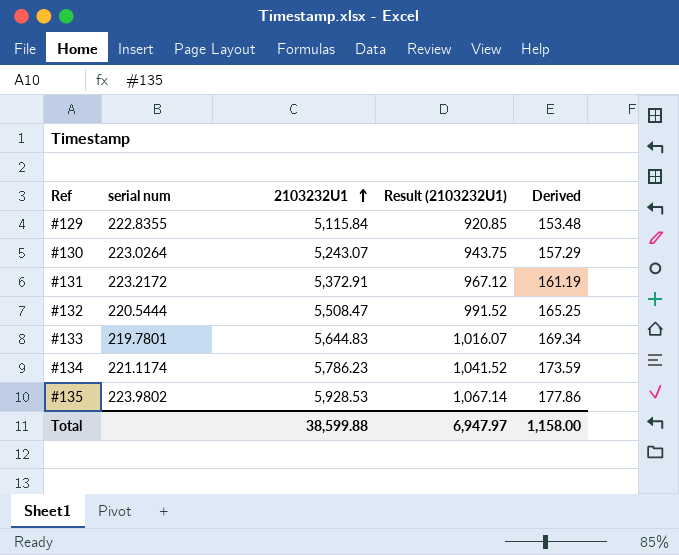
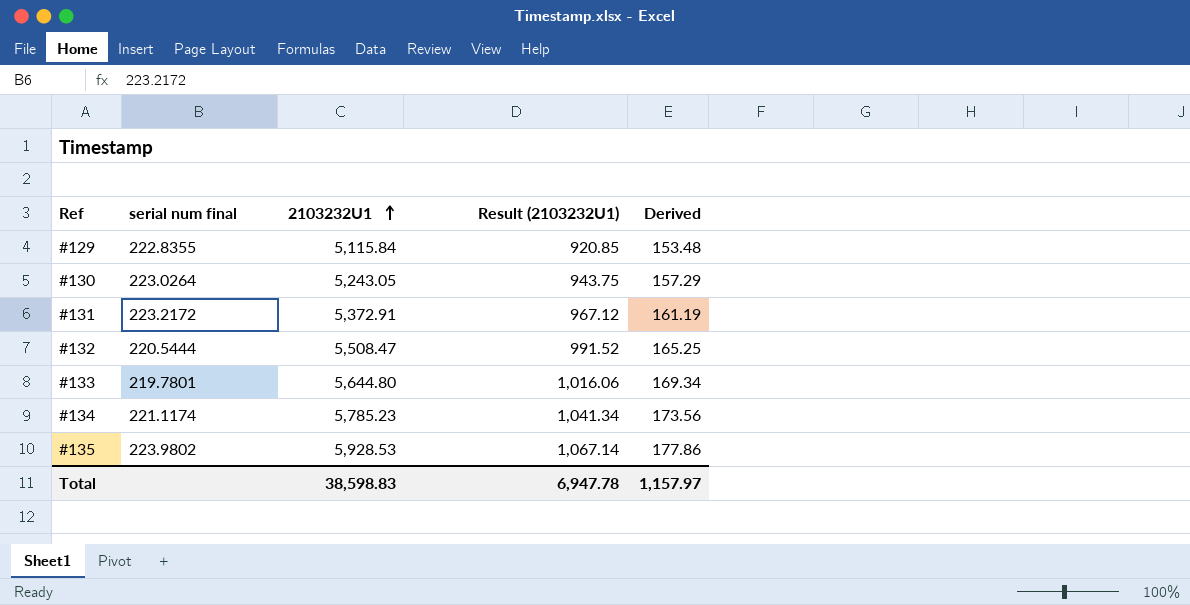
column name: serial num -> serial num final
#130 | 2103232U1: 5,243.07 -> 5,243.05
#133 | 2103232U1: 5,644.83 -> 5,644.80
#133 | Result (2103232U1): 1,016.07 -> 1,016.06
#134 | 2103232U1: 5,786.23 -> 5,785.23
#134 | Result (2103232U1): 1,041.52 -> 1,041.34
#134 | Derived: 173.59 -> 173.56
Total | 2103232U1: 38,599.88 -> 38,598.83
Total | Result (2103232U1): 6,947.97 -> 6,947.78
Total | Derived: 1,158.00 -> 1,157.97

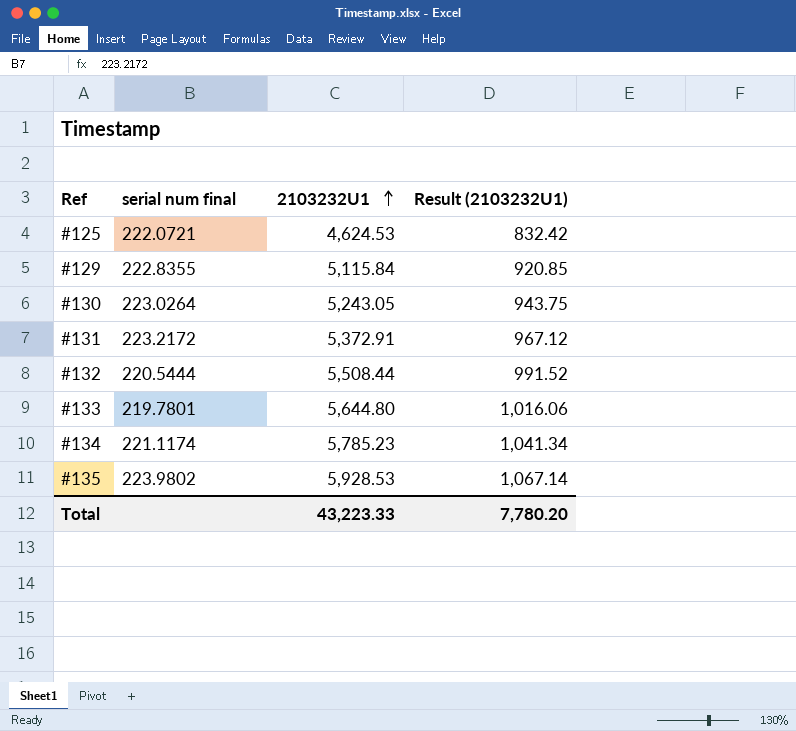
column Derived | formula: [2103232U1] * 0.03 -> none
row #125: none -> 222.0721 | 4,624.53 | 832.42
#132 | 2103232U1: 5,508.47 -> 5,508.44
Total | 2103232U1: 38,598.83 -> 43,223.33
Total | Result (2103232U1): 6,947.78 -> 7,780.20

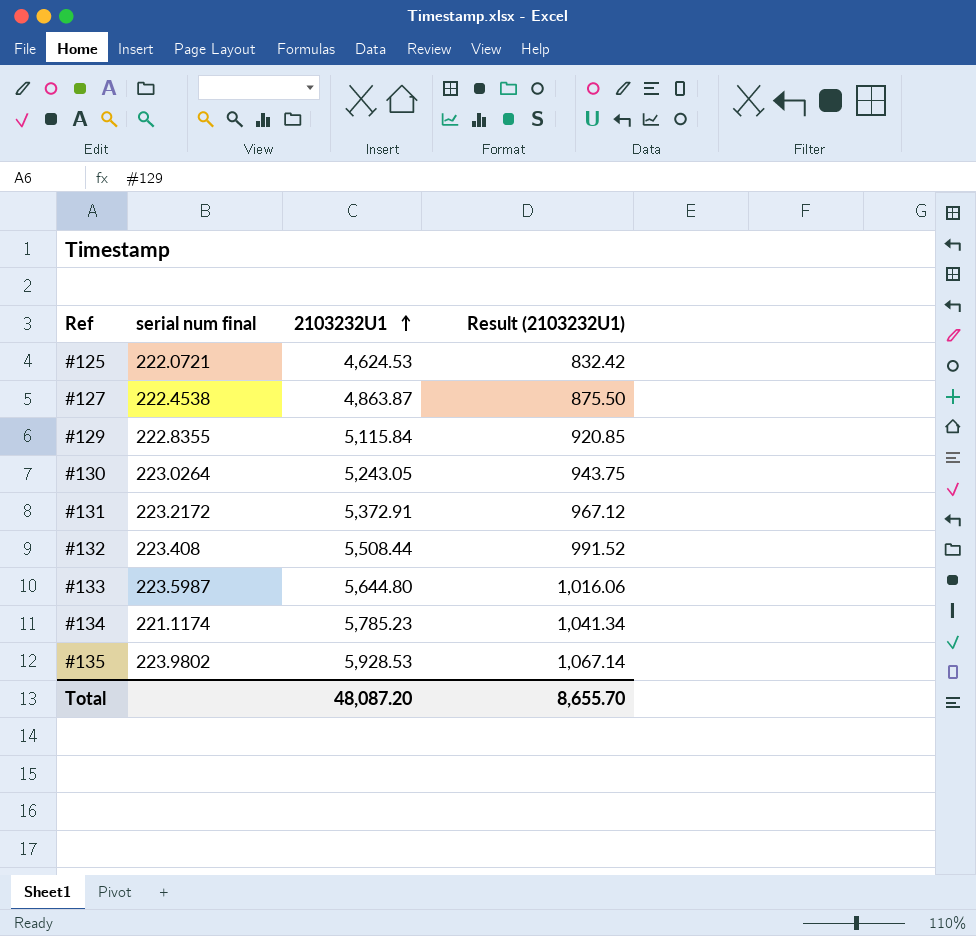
row #127: none -> 222.4538 | 4,863.87 | 875.50
#132 | serial num final: 220.5444 -> 223.408
#133 | serial num final: 219.7801 -> 223.5987
Total | 2103232U1: 43,223.33 -> 48,087.20
Total | Result (2103232U1): 7,780.20 -> 8,655.70

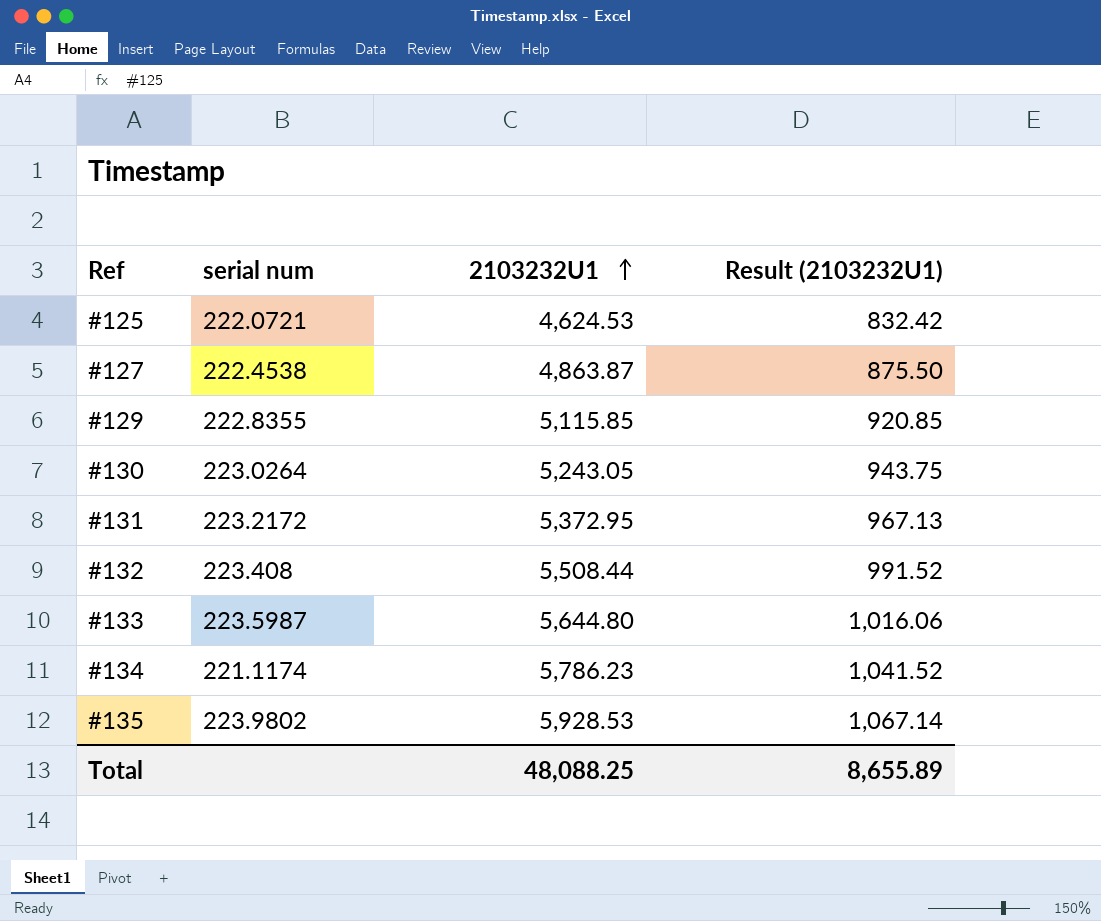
column name: serial num final -> serial num
#129 | 2103232U1: 5,115.84 -> 5,115.85
#131 | 2103232U1: 5,372.91 -> 5,372.95
#131 | Result (2103232U1): 967.12 -> 967.13
#134 | 2103232U1: 5,785.23 -> 5,786.23
#134 | Result (2103232U1): 1,041.34 -> 1,041.52
Total | 2103232U1: 48,087.20 -> 48,088.25
Total | Result (2103232U1): 8,655.70 -> 8,655.89

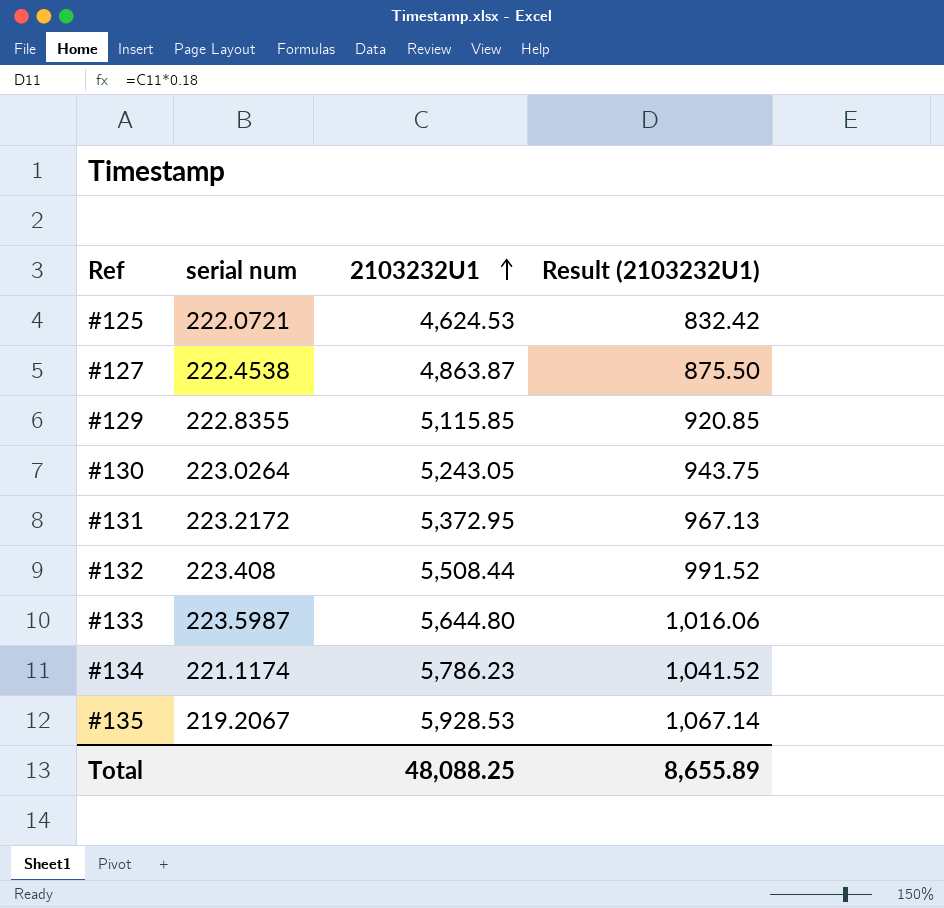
#135 | serial num: 223.9802 -> 219.2067

